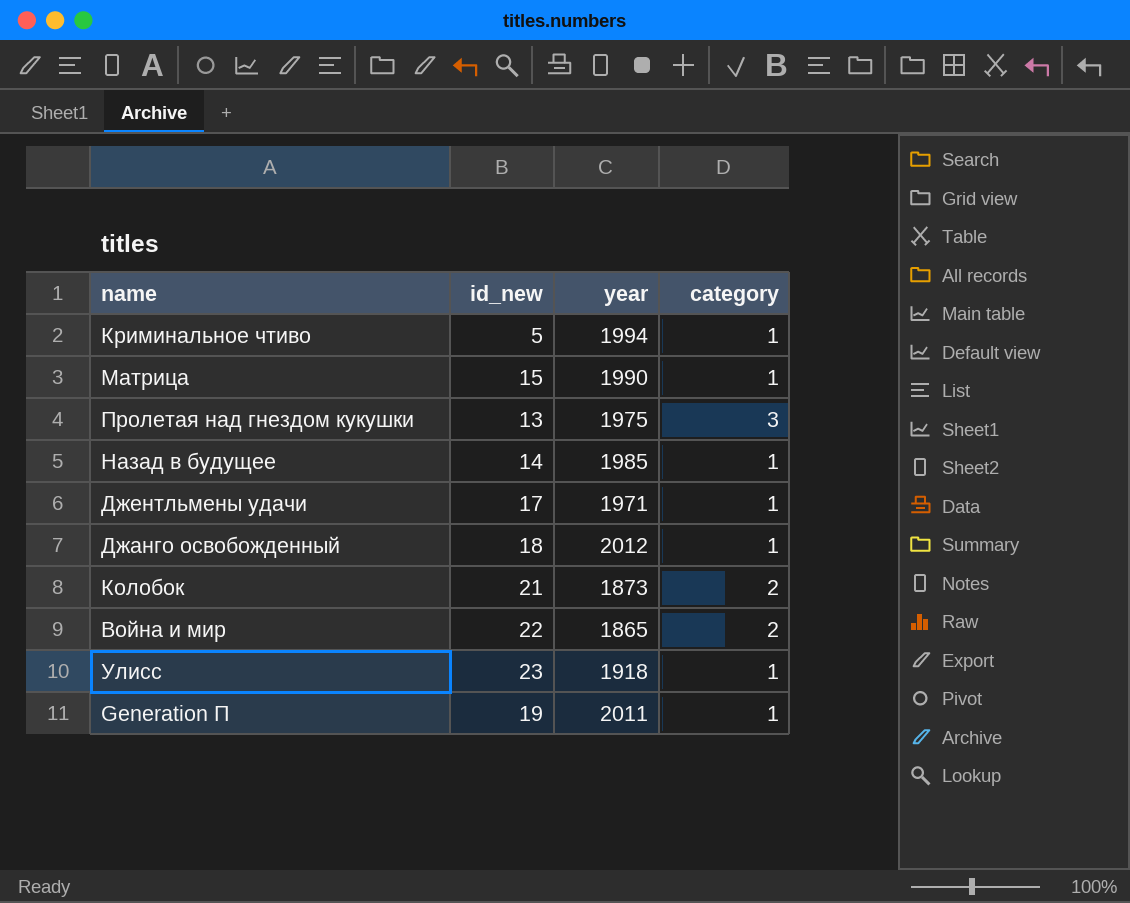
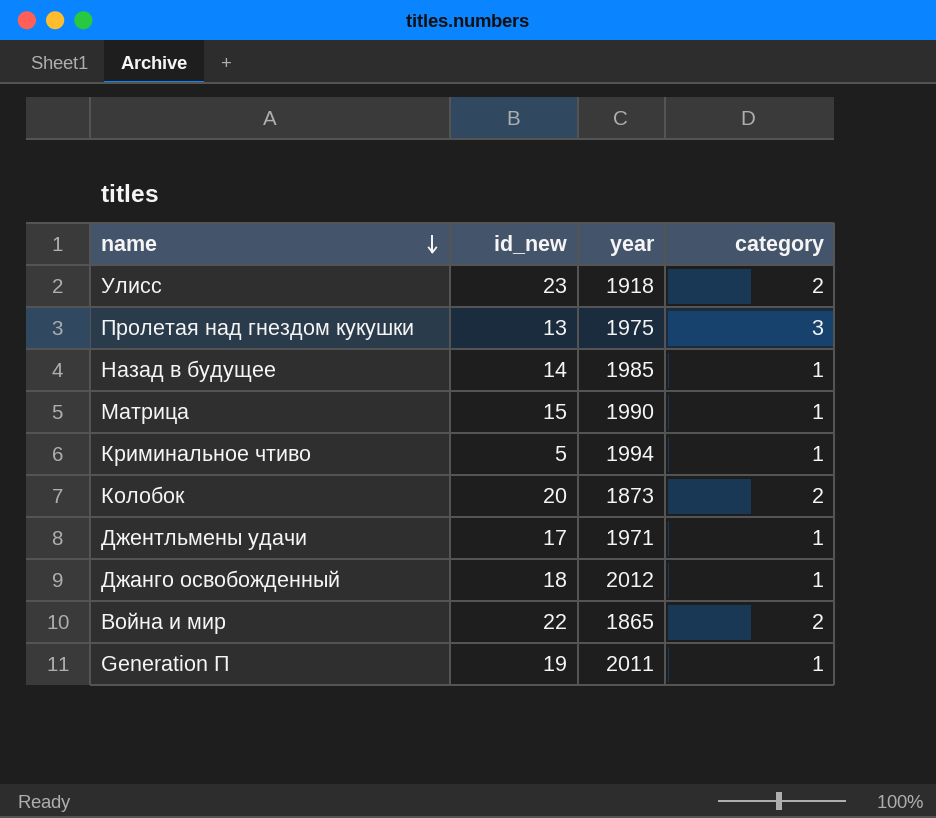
row order: none -> name descending
Улисс | category: 1 -> 2
Колобок | id_new: 21 -> 20

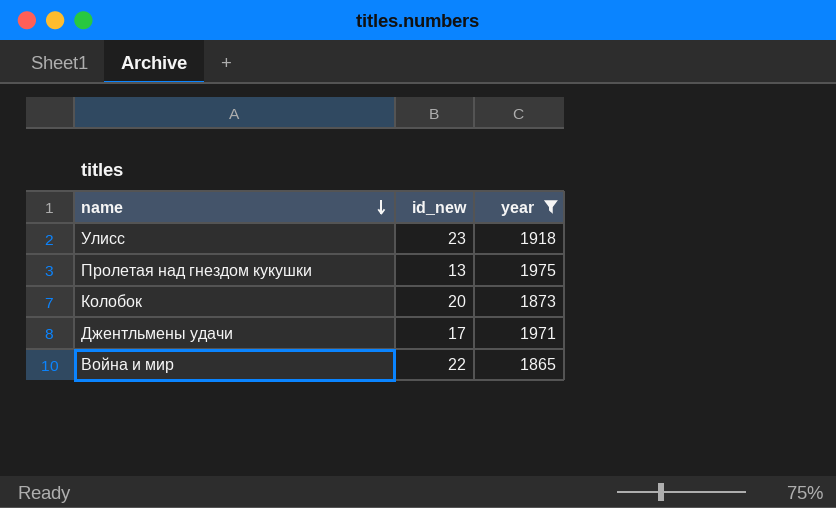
filter: none -> year <= 1975
column category | position: 4 -> none

